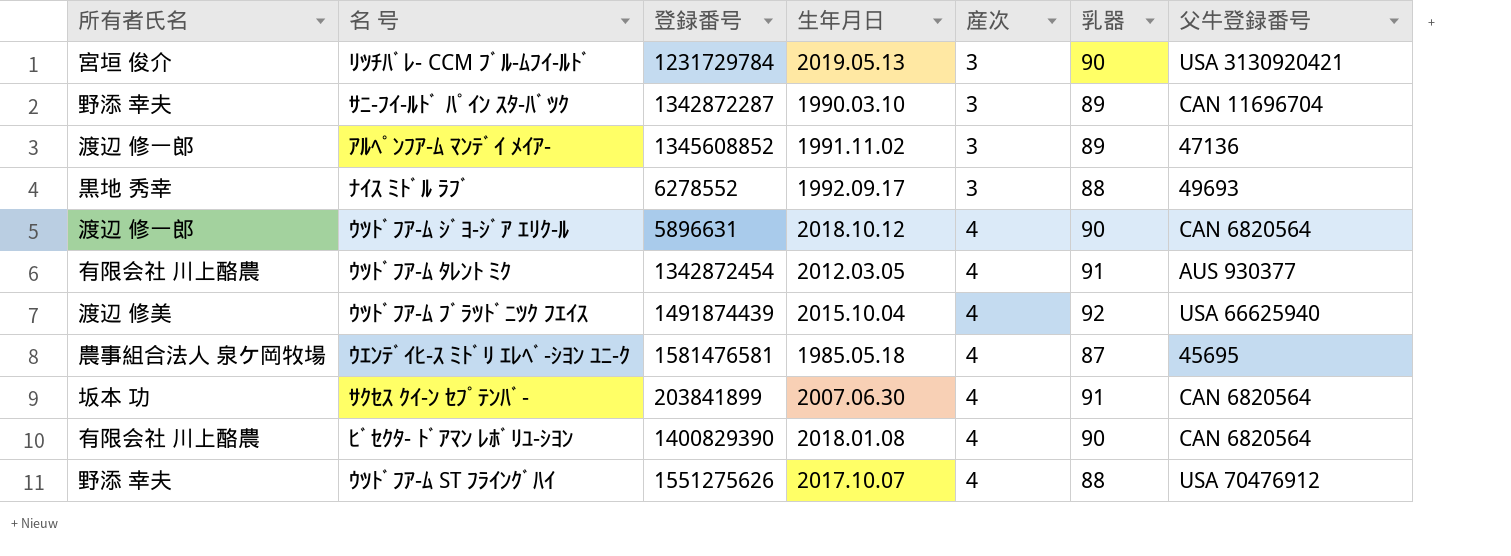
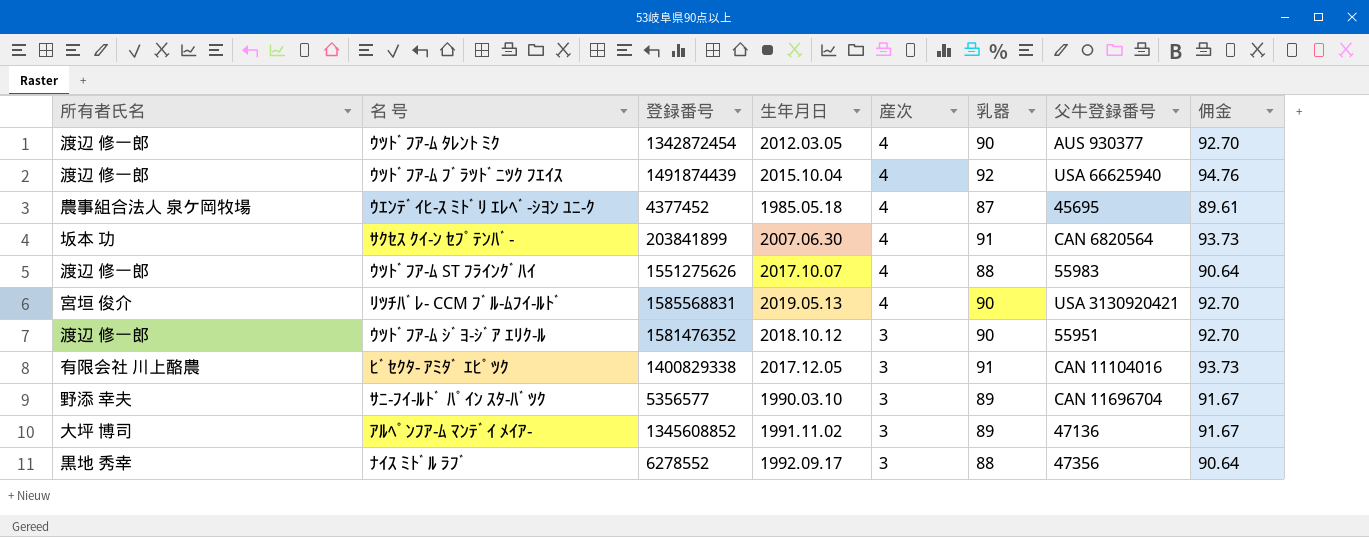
row order: 産次 ascending -> 産次 descending
column 佣金 | formula: none -> [乳器] * 1.03
row ﾋﾞｾｸﾀ- ﾄﾞｱﾏﾝ ﾚﾎﾞﾘﾕ-ｼﾖﾝ: 有限会社 川上酪農 | 1400829390 | 2018.01.08 | 4 | 90 | CAN 6820564 -> none
ｳﾂﾄﾞﾌｱ-ﾑ ﾀﾚﾝﾄ ﾐｸ | 所有者氏名: 有限会社 川上酪農 -> 渡辺 修一郎
ｳﾂﾄﾞﾌｱ-ﾑ ﾀﾚﾝﾄ ﾐｸ | 乳器: 91 -> 90
ｳﾂﾄﾞﾌｱ-ﾑ ﾌﾞﾗﾂﾄﾞﾆﾂｸ ﾌｴｲｽ | 所有者氏名: 渡辺 修美 -> 渡辺 修一郎
ｳｴﾝﾃﾞｲﾋ-ｽ ﾐﾄﾞﾘ ｴﾚﾍﾞ-ｼﾖﾝ ﾕﾆ-ｸ | 登録番号: 1581476581 -> 4377452
ｳﾂﾄﾞﾌｱ-ﾑ ST ﾌﾗｲﾝｸﾞﾊｲ | 所有者氏名: 野添 幸夫 -> 渡辺 修一郎
ｳﾂﾄﾞﾌｱ-ﾑ ST ﾌﾗｲﾝｸﾞﾊｲ | 父牛登録番号: USA 70476912 -> 55983
ﾘﾂﾁﾊﾞﾚ- CCM ﾌﾞﾙ-ﾑﾌｲ-ﾙﾄﾞ | 登録番号: 1231729784 -> 1585568831
ﾘﾂﾁﾊﾞﾚ- CCM ﾌﾞﾙ-ﾑﾌｲ-ﾙﾄﾞ | 産次: 3 -> 4
ｳﾂﾄﾞﾌｱ-ﾑ ｼﾞﾖ-ｼﾞｱ ｴﾘｸ-ﾙ | 登録番号: 5896631 -> 1581476352
ｳﾂﾄﾞﾌｱ-ﾑ ｼﾞﾖ-ｼﾞｱ ｴﾘｸ-ﾙ | 産次: 4 -> 3
ｳﾂﾄﾞﾌｱ-ﾑ ｼﾞﾖ-ｼﾞｱ ｴﾘｸ-ﾙ | 父牛登録番号: CAN 6820564 -> 55951
row ﾋﾞｾｸﾀ- ｱﾐﾀﾞ ｴﾋﾟﾂｸ: none -> 有限会社 川上酪農 | 1400829338 | 2017.12.05 | 3 | 91 | CAN 11104016 | 93.73
ｻﾆ-ﾌｲ-ﾙﾄﾞ ﾊﾟｲﾝ ｽﾀ-ﾊﾞﾂｸ | 登録番号: 1342872287 -> 5356577
ｱﾙﾍﾟﾝﾌｱ-ﾑ ﾏﾝﾃﾞｲ ﾒｲｱ- | 所有者氏名: 渡辺 修一郎 -> 大坪 博司
ﾅｲｽ ﾐﾄﾞﾙ ﾗﾌﾞ | 父牛登録番号: 49693 -> 47356

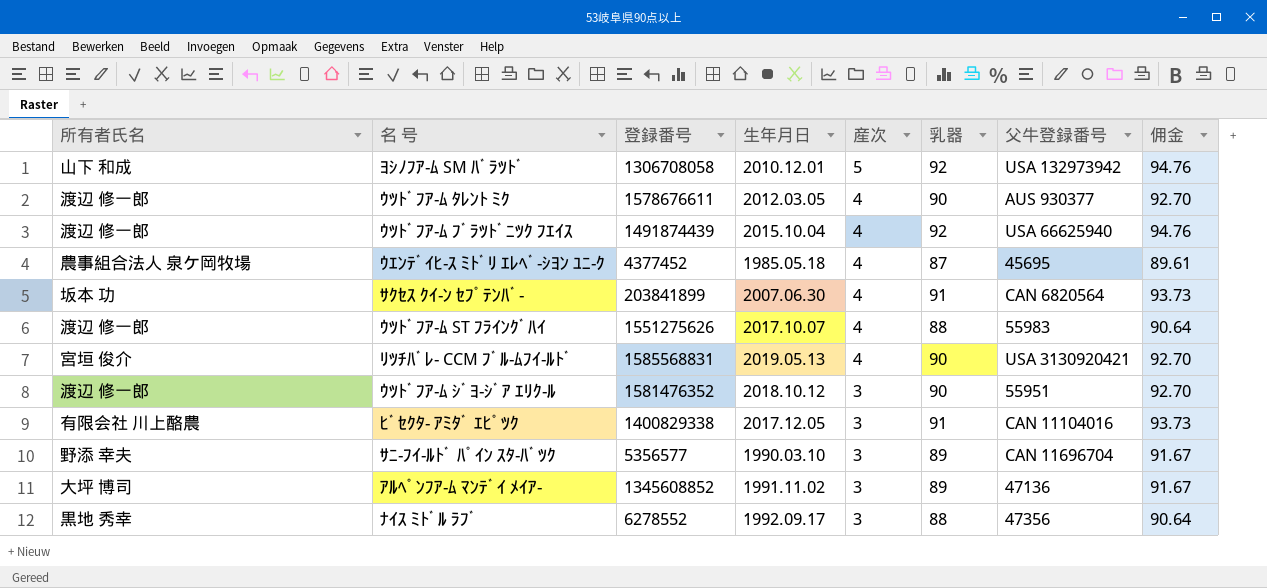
row ﾖｼﾉﾌｱ-ﾑ SM ﾊﾞﾗﾂﾄﾞ: none -> 山下 和成 | 1306708058 | 2010.12.01 | 5 | 92 | USA 132973942 | 94.76
ｳﾂﾄﾞﾌｱ-ﾑ ﾀﾚﾝﾄ ﾐｸ | 登録番号: 1342872454 -> 1578676611

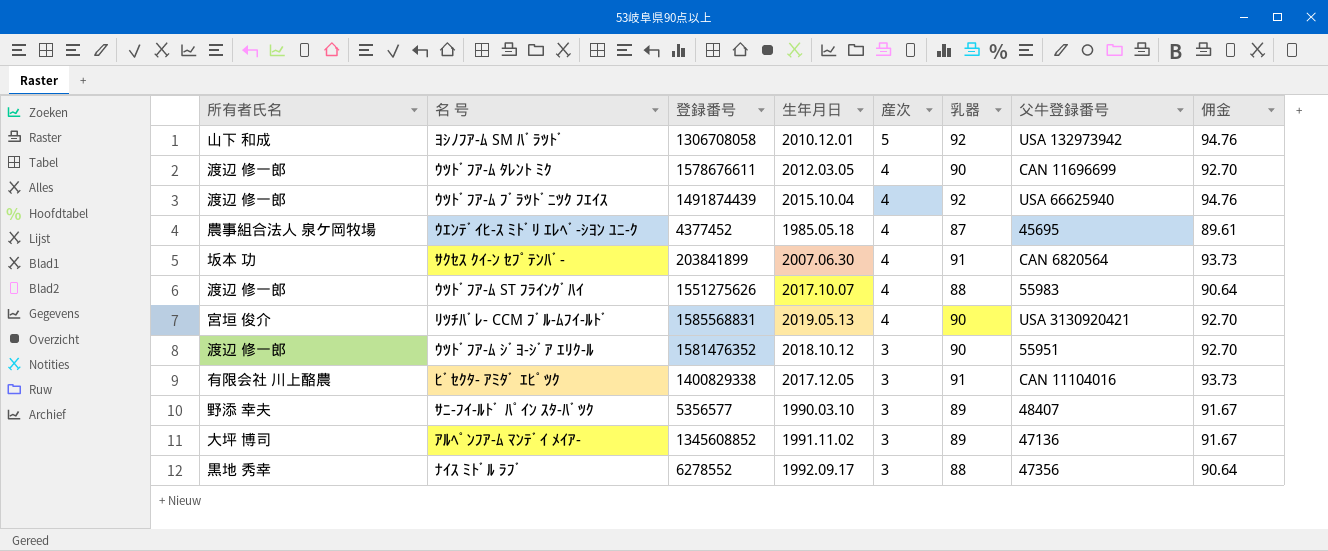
ｳﾂﾄﾞﾌｱ-ﾑ ﾀﾚﾝﾄ ﾐｸ | 父牛登録番号: AUS 930377 -> CAN 11696699
ｻﾆ-ﾌｲ-ﾙﾄﾞ ﾊﾟｲﾝ ｽﾀ-ﾊﾞﾂｸ | 父牛登録番号: CAN 11696704 -> 48407

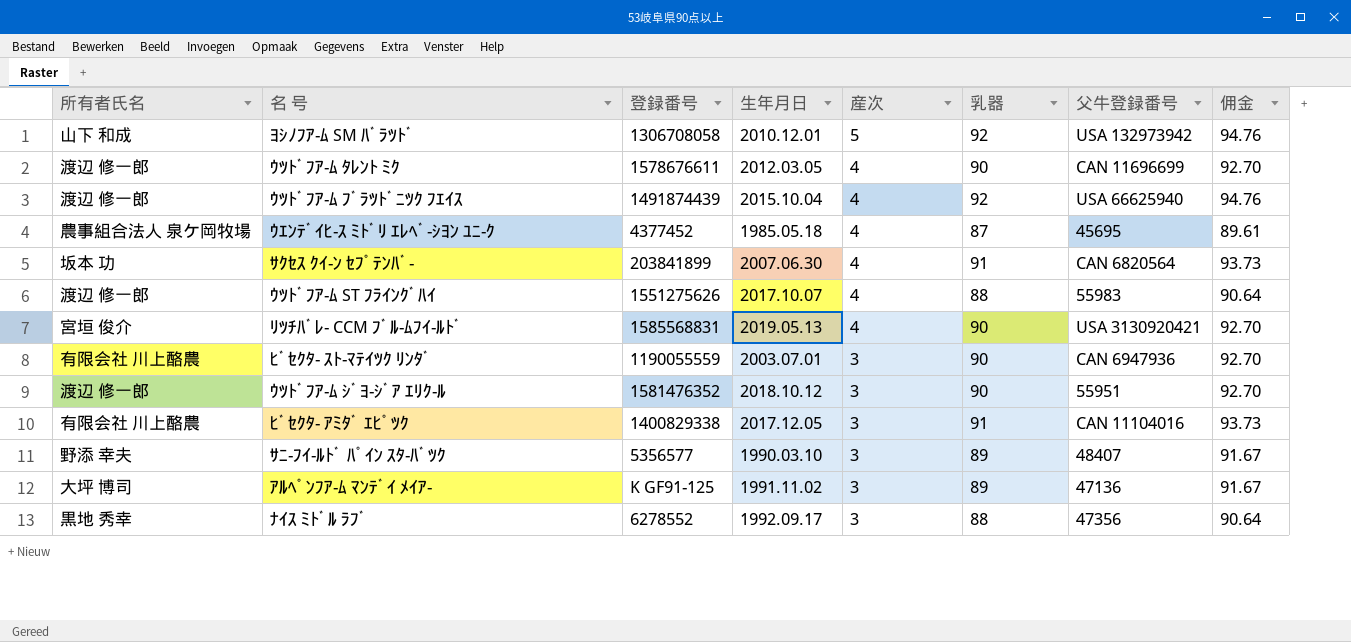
row ﾋﾞｾｸﾀ- ｽﾄ-ﾏﾃｲﾂｸ ﾘﾝﾀﾞ: none -> 有限会社 川上酪農 | 1190055559 | 2003.07.01 | 3 | 90 | CAN 6947936 | 92.70
ｱﾙﾍﾟﾝﾌｱ-ﾑ ﾏﾝﾃﾞｲ ﾒｲｱ- | 登録番号: 1345608852 -> K GF91-125

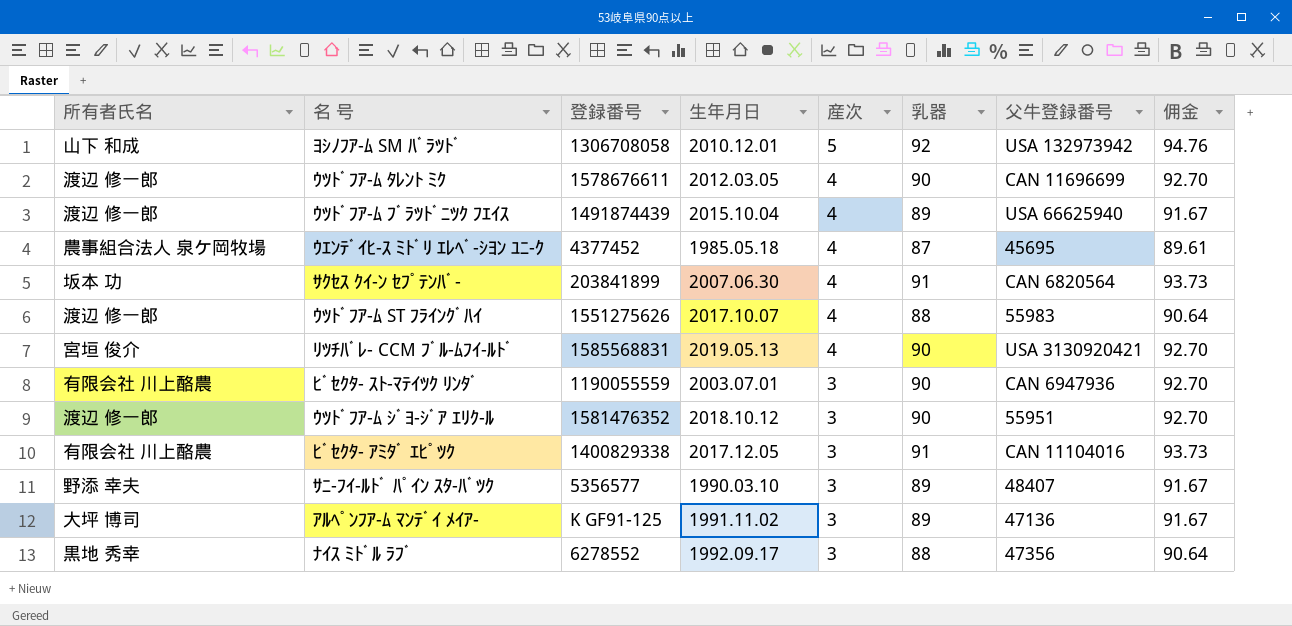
ｳﾂﾄﾞﾌｱ-ﾑ ﾌﾞﾗﾂﾄﾞﾆﾂｸ ﾌｴｲｽ | 乳器: 92 -> 89
ｳﾂﾄﾞﾌｱ-ﾑ ﾌﾞﾗﾂﾄﾞﾆﾂｸ ﾌｴｲｽ | 佣金: 94.76 -> 91.67

